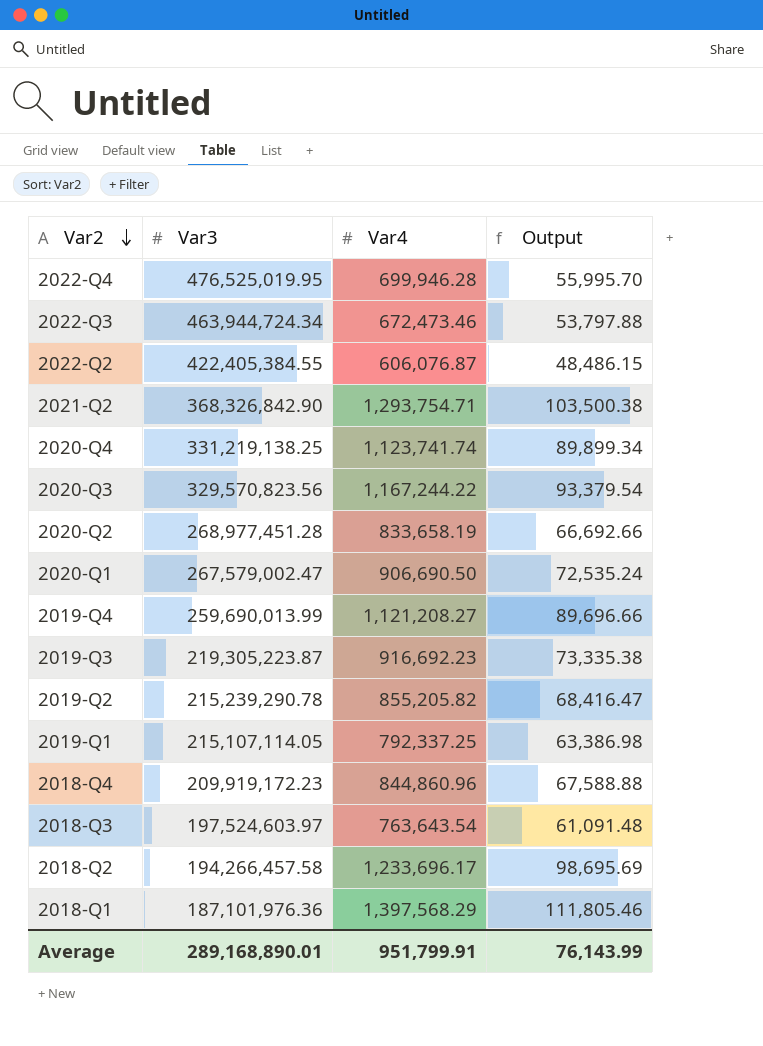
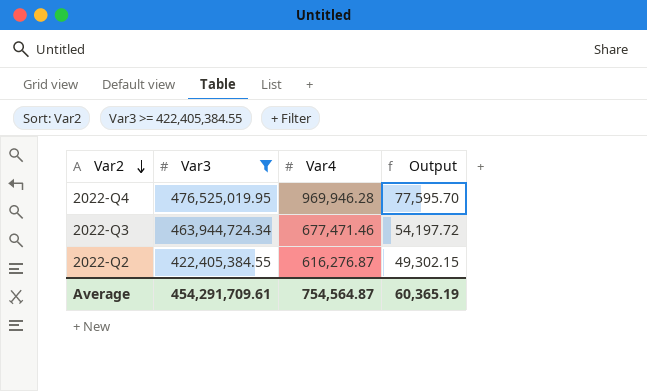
filter: none -> Var3 >= 422,405,384.55
2022-Q4 | Var4: 699,946.28 -> 969,946.28
2022-Q4 | Output: 55,995.70 -> 77,595.70
2022-Q3 | Var4: 672,473.46 -> 677,471.46
2022-Q3 | Output: 53,797.88 -> 54,197.72
2022-Q2 | Var4: 606,076.87 -> 616,276.87
2022-Q2 | Output: 48,486.15 -> 49,302.15
Average | Var3: 289,168,890.01 -> 454,291,709.61
Average | Var4: 951,799.91 -> 754,564.87
Average | Output: 76,143.99 -> 60,365.19

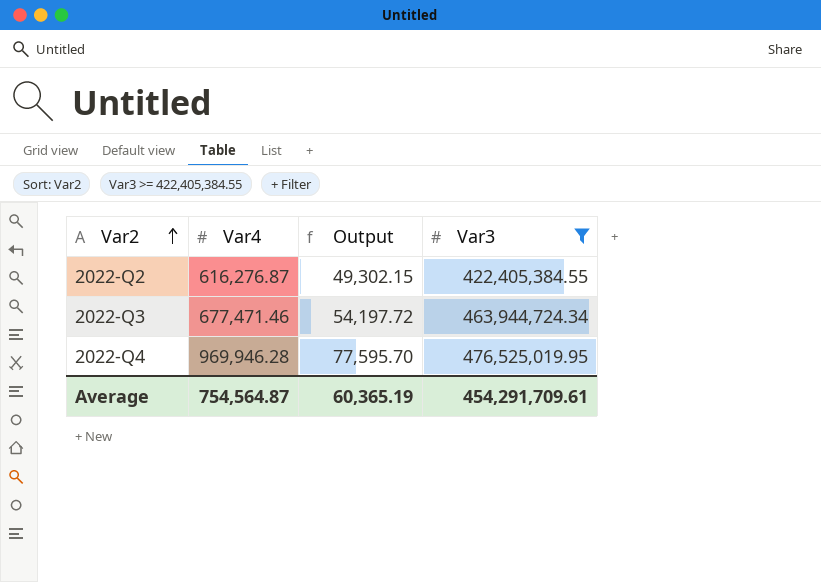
row order: Var2 descending -> Var2 ascending
column Var3 | position: 2 -> 4

